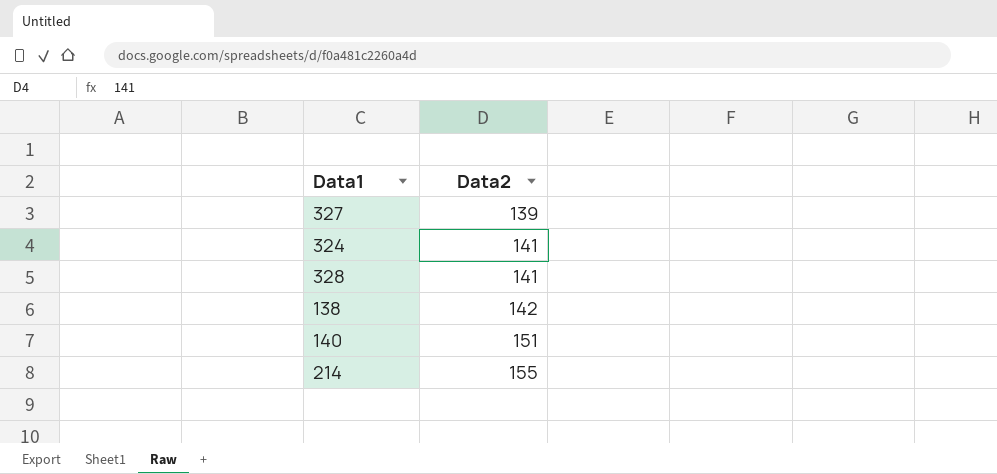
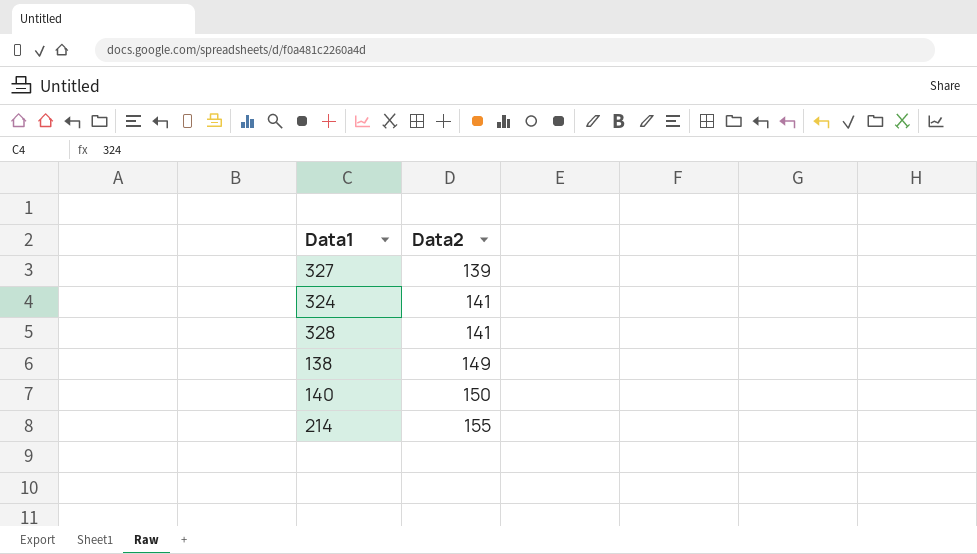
138 | Data2: 142 -> 149
140 | Data2: 151 -> 150

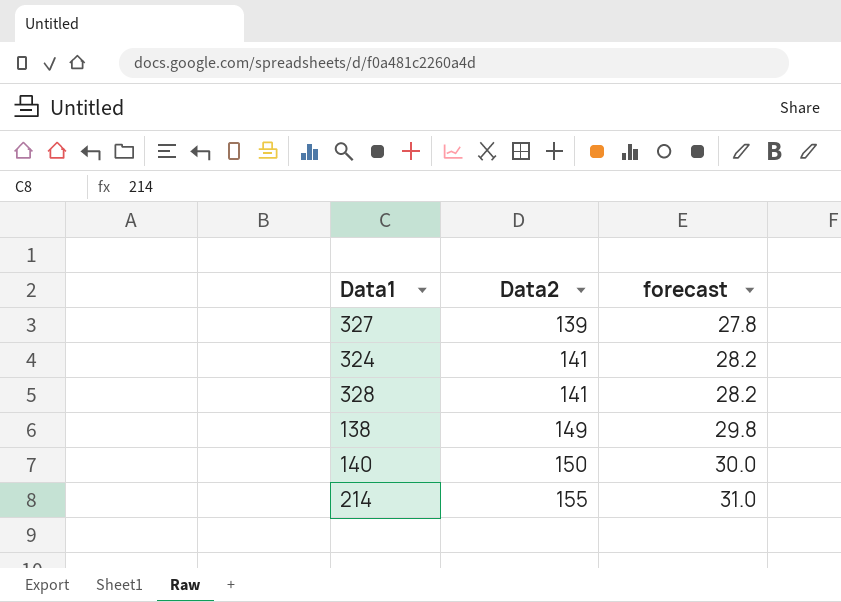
column forecast | formula: none -> [Data2] * 0.2

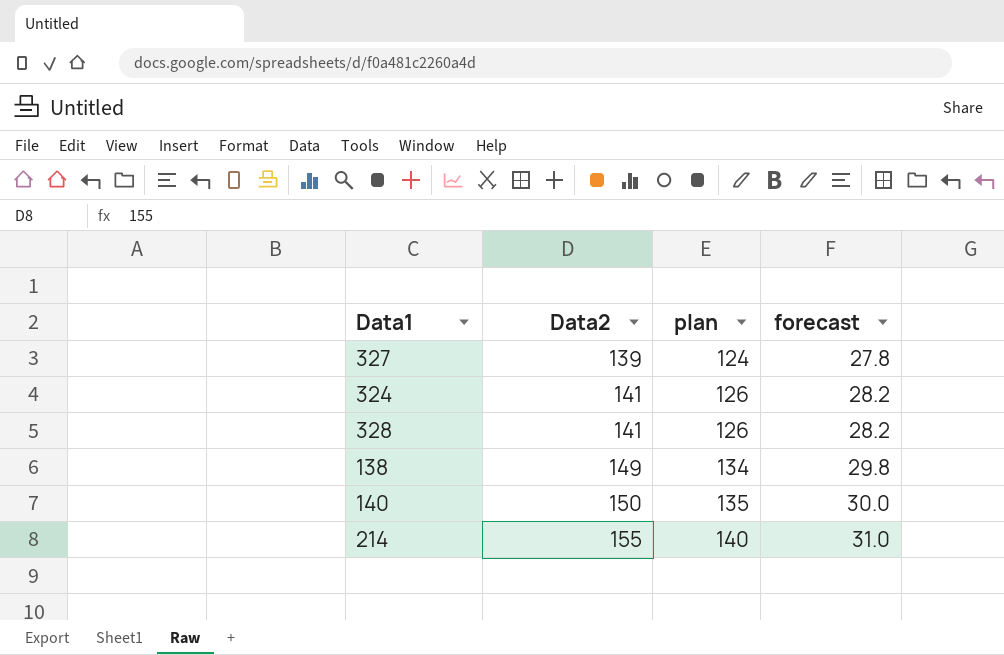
column plan | formula: none -> [Data2] - 15

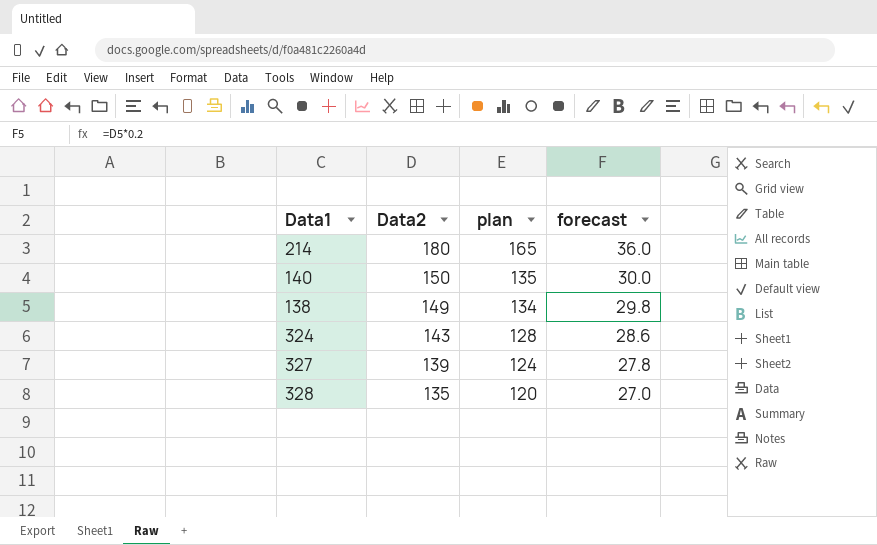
row order: Data2 ascending -> Data2 descending
214 | Data2: 155 -> 180
214 | plan: 140 -> 165
214 | forecast: 31.0 -> 36.0
324 | Data2: 141 -> 143
324 | plan: 126 -> 128
324 | forecast: 28.2 -> 28.6
328 | Data2: 141 -> 135
328 | plan: 126 -> 120
328 | forecast: 28.2 -> 27.0

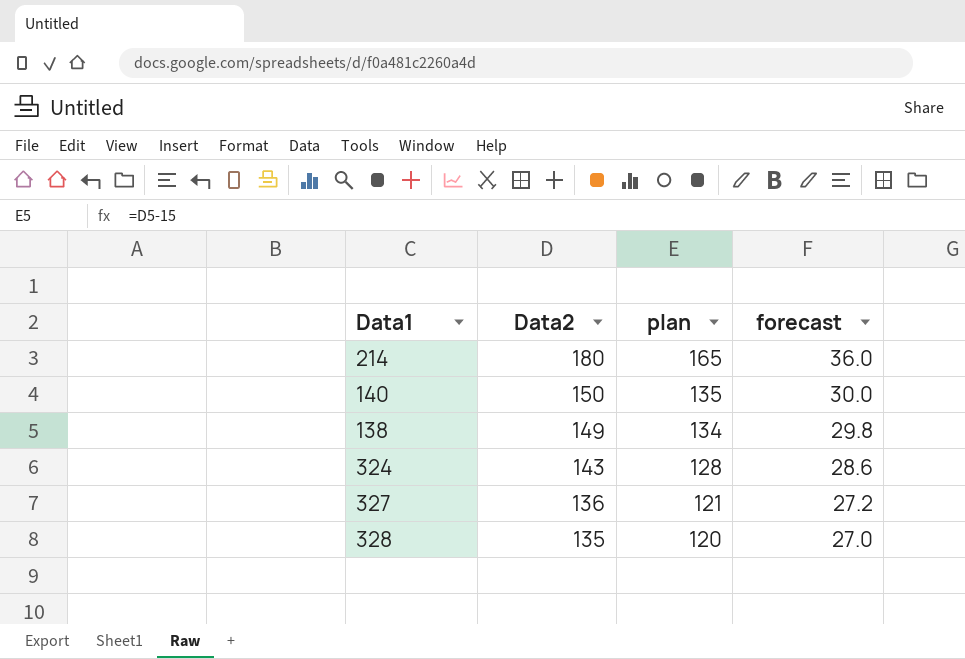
327 | Data2: 139 -> 136
327 | plan: 124 -> 121
327 | forecast: 27.8 -> 27.2

